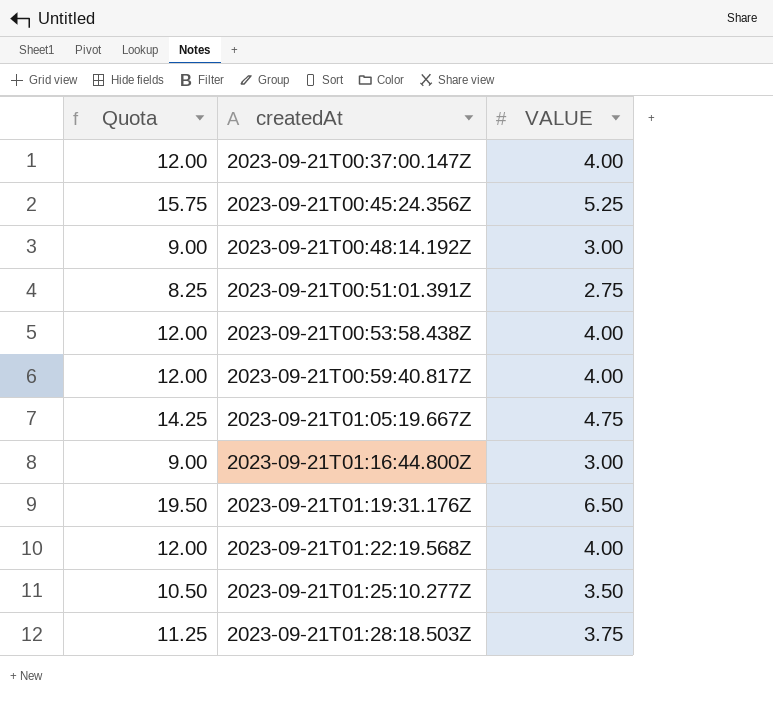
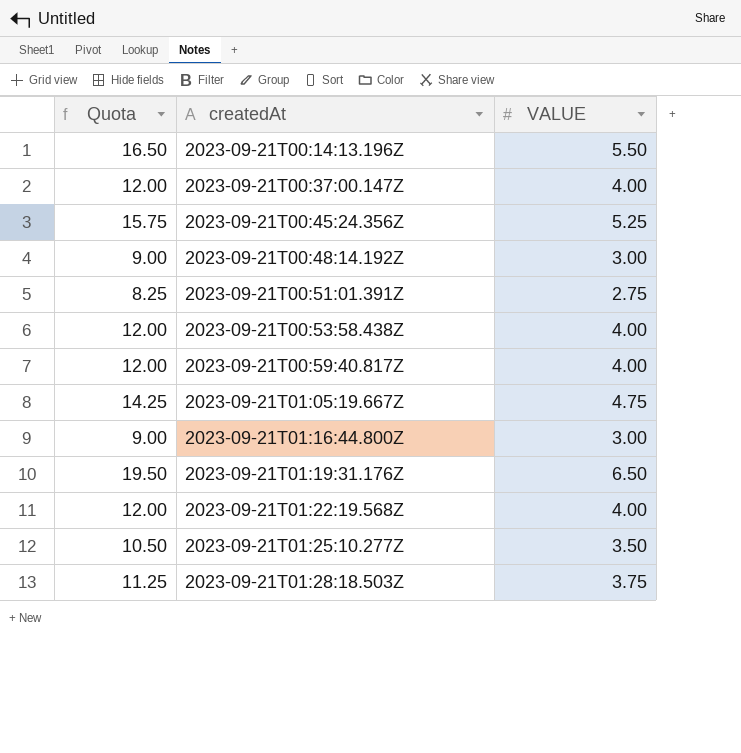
row 2023-09-21T00:14:13.196Z: none -> 16.50 | 5.50

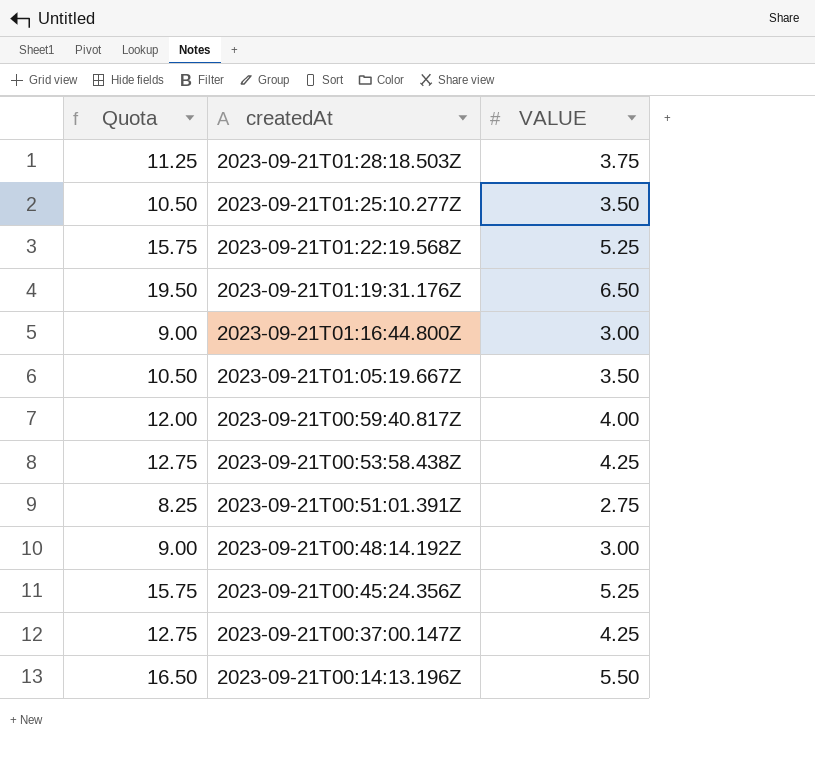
row order: createdAt ascending -> createdAt descending
2023-09-21T01:22:19.568Z | Quota: 12.00 -> 15.75
2023-09-21T01:22:19.568Z | VALUE: 4.00 -> 5.25
2023-09-21T01:05:19.667Z | Quota: 14.25 -> 10.50
2023-09-21T01:05:19.667Z | VALUE: 4.75 -> 3.50
2023-09-21T00:53:58.438Z | Quota: 12.00 -> 12.75
2023-09-21T00:53:58.438Z | VALUE: 4.00 -> 4.25
2023-09-21T00:37:00.147Z | Quota: 12.00 -> 12.75
2023-09-21T00:37:00.147Z | VALUE: 4.00 -> 4.25

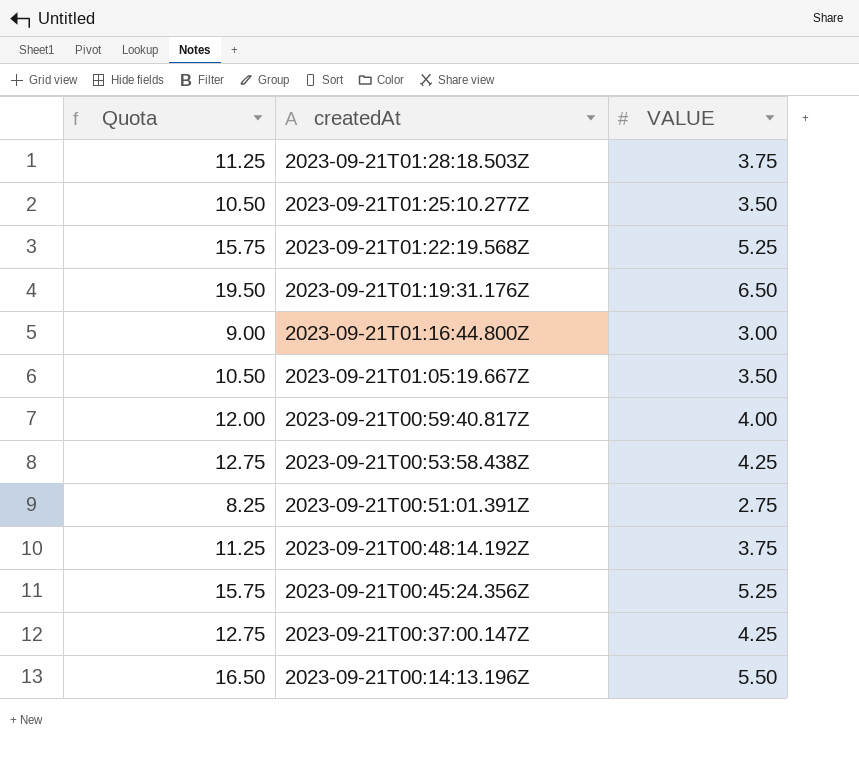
2023-09-21T00:48:14.192Z | Quota: 9.00 -> 11.25
2023-09-21T00:48:14.192Z | VALUE: 3.00 -> 3.75

